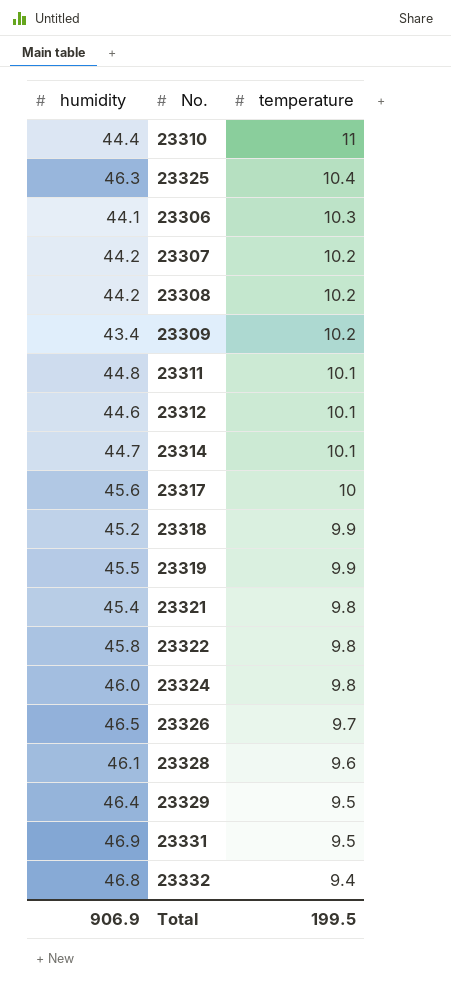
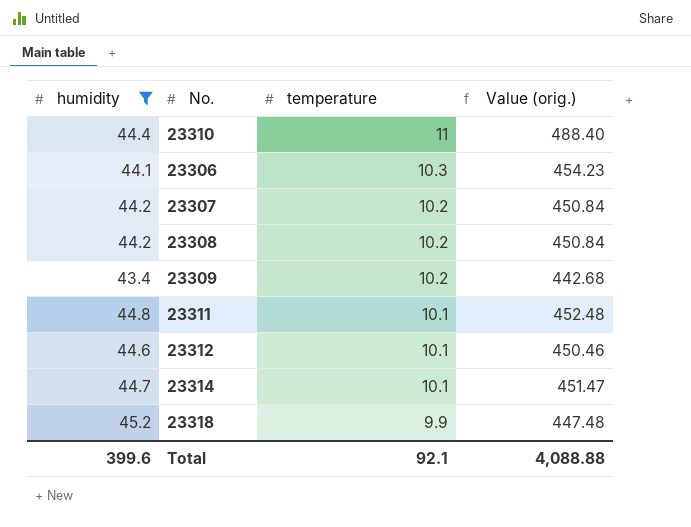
filter: none -> humidity <= 45.2
column Value (orig.) | formula: none -> [humidity] * [temperature]
Total | humidity: 906.9 -> 399.6
Total | temperature: 199.5 -> 92.1

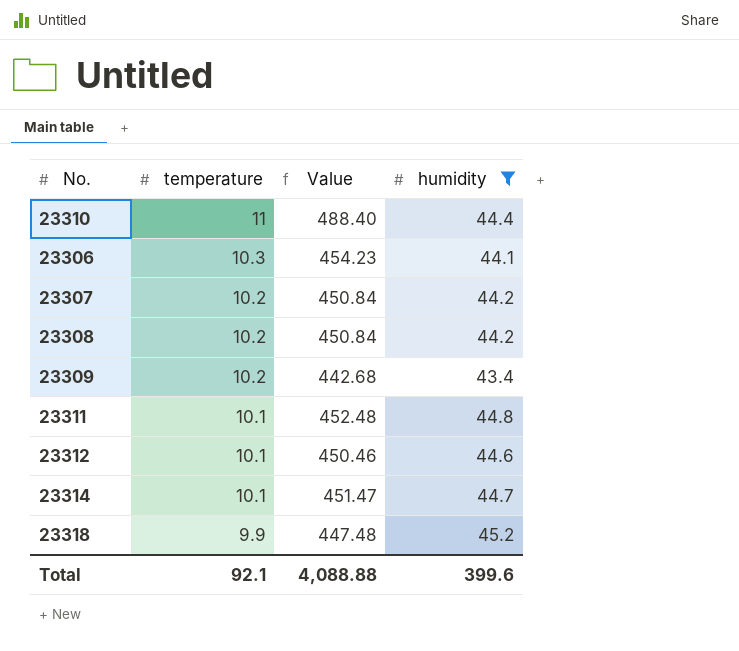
column name: Value (orig.) -> Value
column humidity | position: 1 -> 4

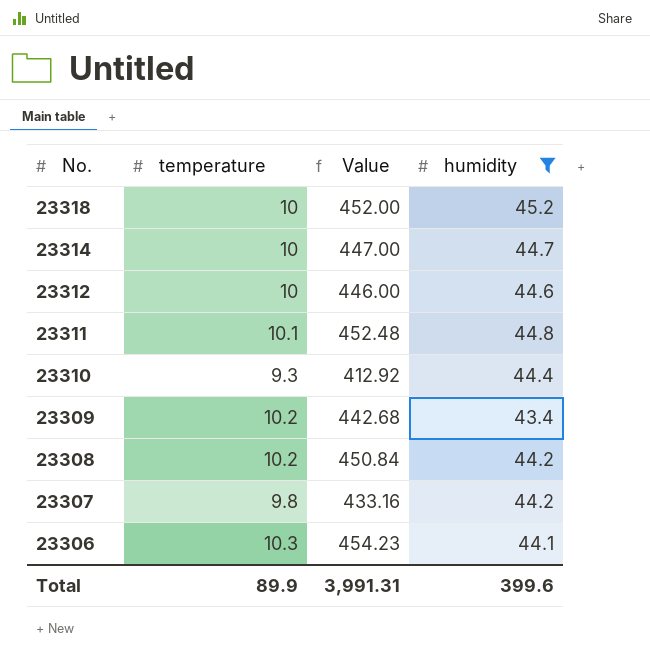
row order: temperature descending -> No. descending
23318 | temperature: 9.9 -> 10
23318 | Value: 447.48 -> 452.00
23314 | temperature: 10.1 -> 10
23314 | Value: 451.47 -> 447.00
23312 | temperature: 10.1 -> 10
23312 | Value: 450.46 -> 446.00
23310 | temperature: 11 -> 9.3
23310 | Value: 488.40 -> 412.92
23307 | temperature: 10.2 -> 9.8
23307 | Value: 450.84 -> 433.16
Total | temperature: 92.1 -> 89.9
Total | Value: 4,088.88 -> 3,991.31

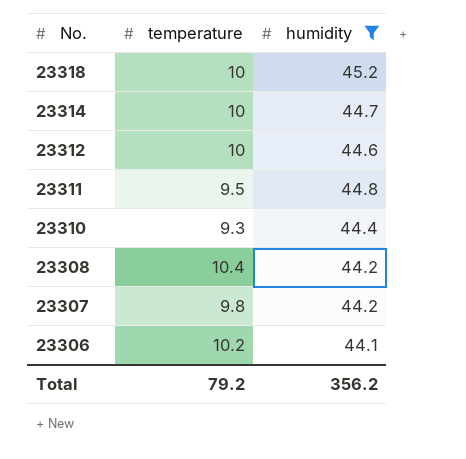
column Value | formula: [temperature] * [humidity] -> none
row 23309: 10.2 | 442.68 | 43.4 -> none
23311 | temperature: 10.1 -> 9.5
23308 | temperature: 10.2 -> 10.4
23306 | temperature: 10.3 -> 10.2
Total | temperature: 89.9 -> 79.2
Total | humidity: 399.6 -> 356.2

